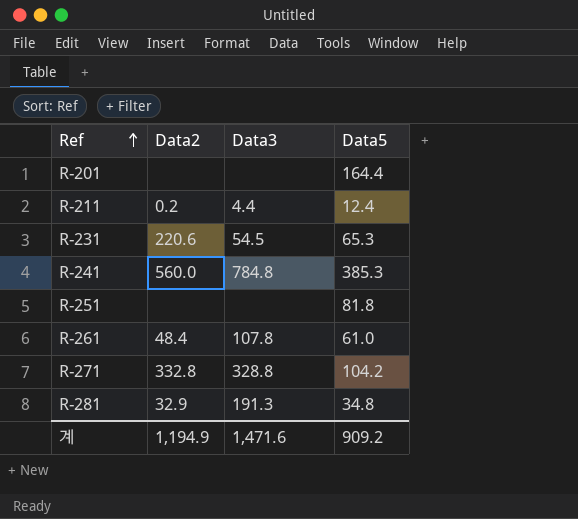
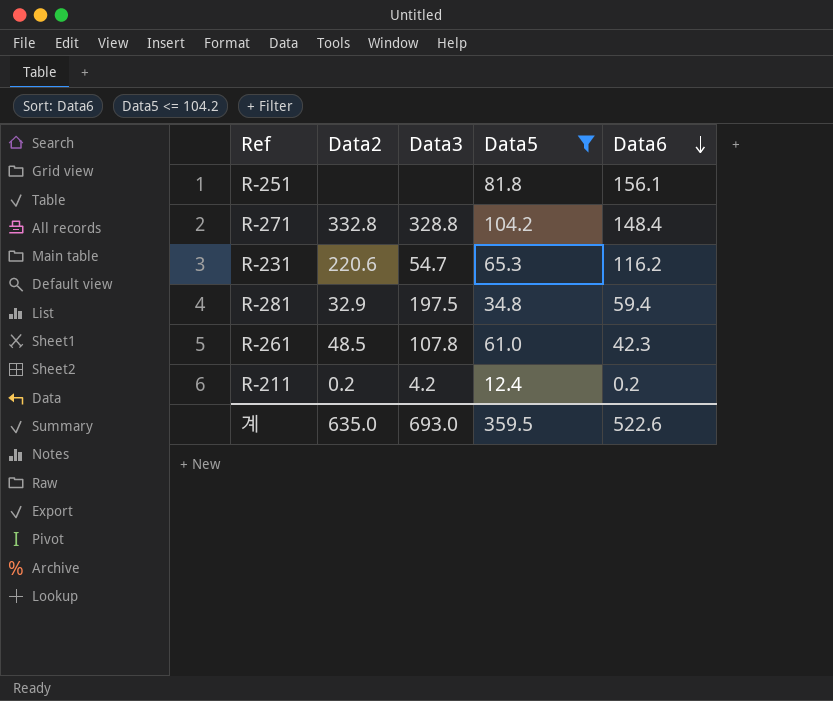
filter: none -> Data5 <= 104.2
row order: Ref ascending -> Data6 descending
column Data6 | position: none -> 5
R-231 | Data3: 54.5 -> 54.7
R-281 | Data3: 191.3 -> 197.5
R-261 | Data2: 48.4 -> 48.5
R-211 | Data3: 4.4 -> 4.2
계 | Data2: 1,194.9 -> 635.0
계 | Data3: 1,471.6 -> 693.0
계 | Data5: 909.2 -> 359.5

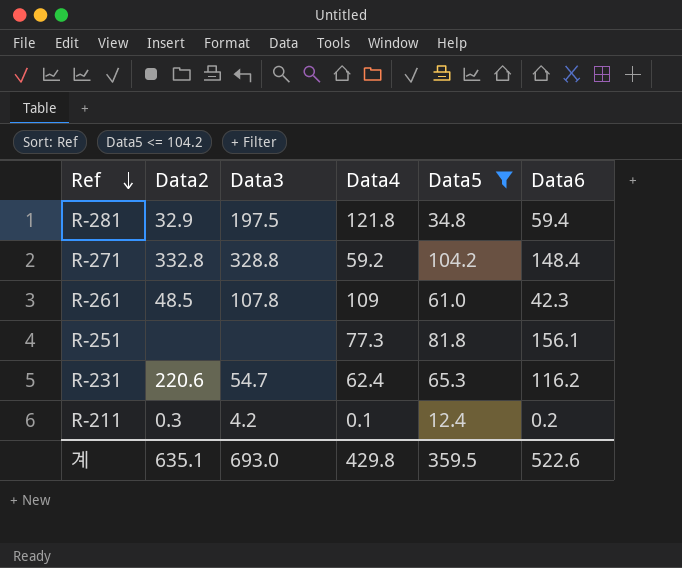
row order: Data6 descending -> Ref descending
column Data4 | position: none -> 4
R-211 | Data2: 0.2 -> 0.3
계 | Data2: 635.0 -> 635.1

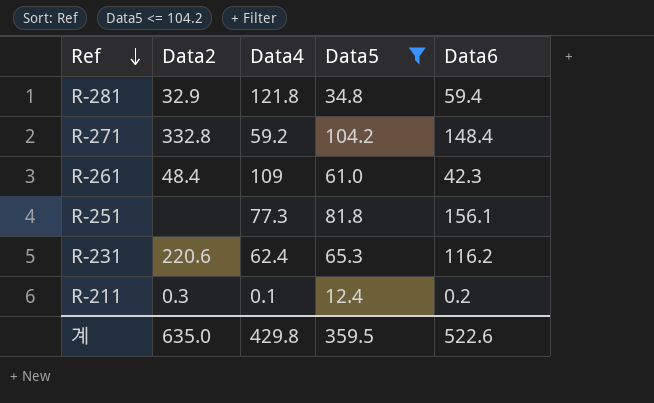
column Data3 | position: 3 -> none
R-261 | Data2: 48.5 -> 48.4
계 | Data2: 635.1 -> 635.0

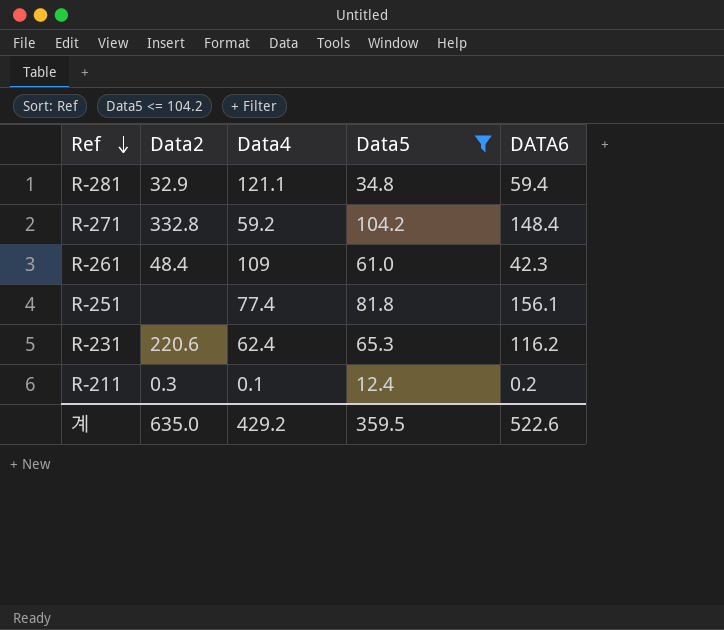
column name: Data6 -> DATA6
R-281 | Data4: 121.8 -> 121.1
R-251 | Data4: 77.3 -> 77.4
계 | Data4: 429.8 -> 429.2

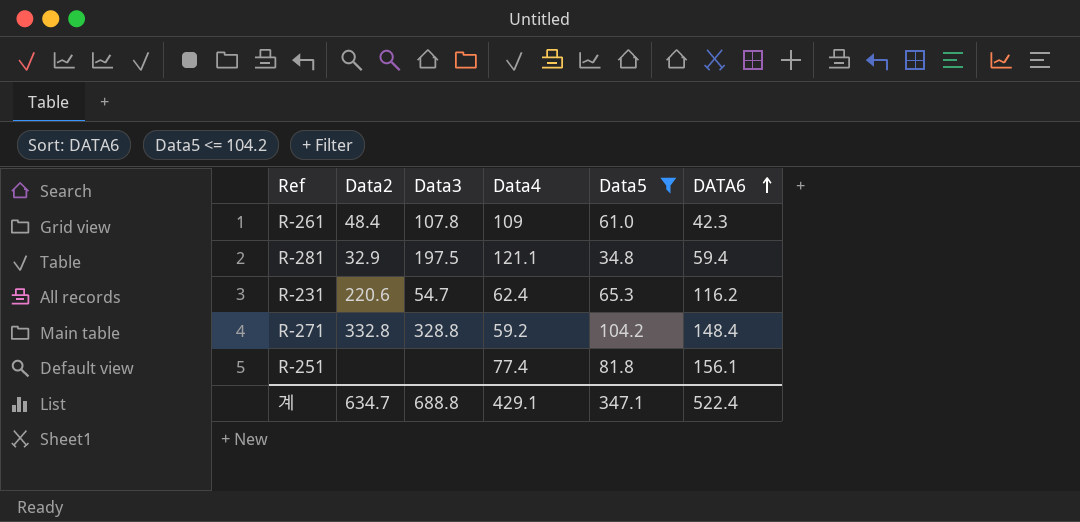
row order: Ref descending -> DATA6 ascending
column Data3 | position: none -> 3
row R-211: 0.3 | 0.1 | 12.4 | 0.2 -> none
계 | Data2: 635.0 -> 634.7
계 | Data4: 429.2 -> 429.1
계 | Data5: 359.5 -> 347.1
계 | DATA6: 522.6 -> 522.4

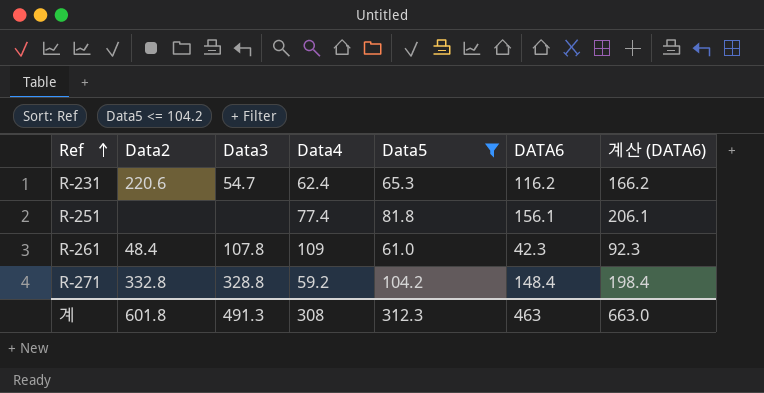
row order: DATA6 ascending -> Ref ascending
column 계산 (DATA6) | formula: none -> [DATA6] + 50
row R-281: 32.9 | 197.5 | 121.1 | 34.8 | 59.4 -> none
계 | Data2: 634.7 -> 601.8
계 | Data3: 688.8 -> 491.3
계 | Data4: 429.1 -> 308
계 | Data5: 347.1 -> 312.3
계 | DATA6: 522.4 -> 463

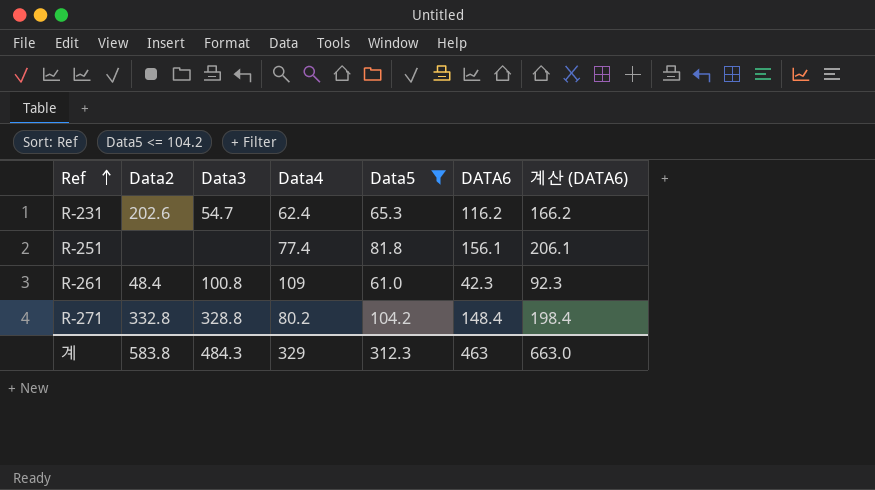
R-231 | Data2: 220.6 -> 202.6
R-261 | Data3: 107.8 -> 100.8
R-271 | Data4: 59.2 -> 80.2
계 | Data2: 601.8 -> 583.8
계 | Data3: 491.3 -> 484.3
계 | Data4: 308 -> 329

